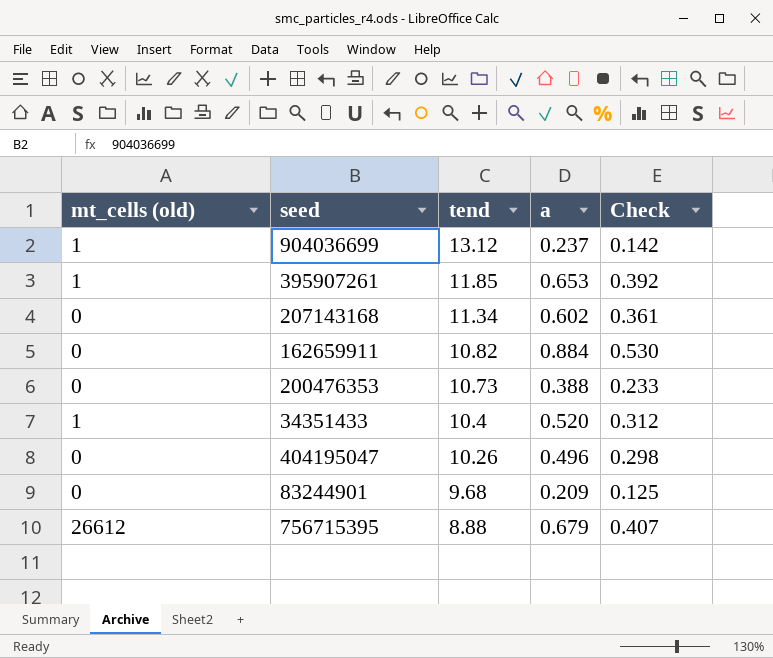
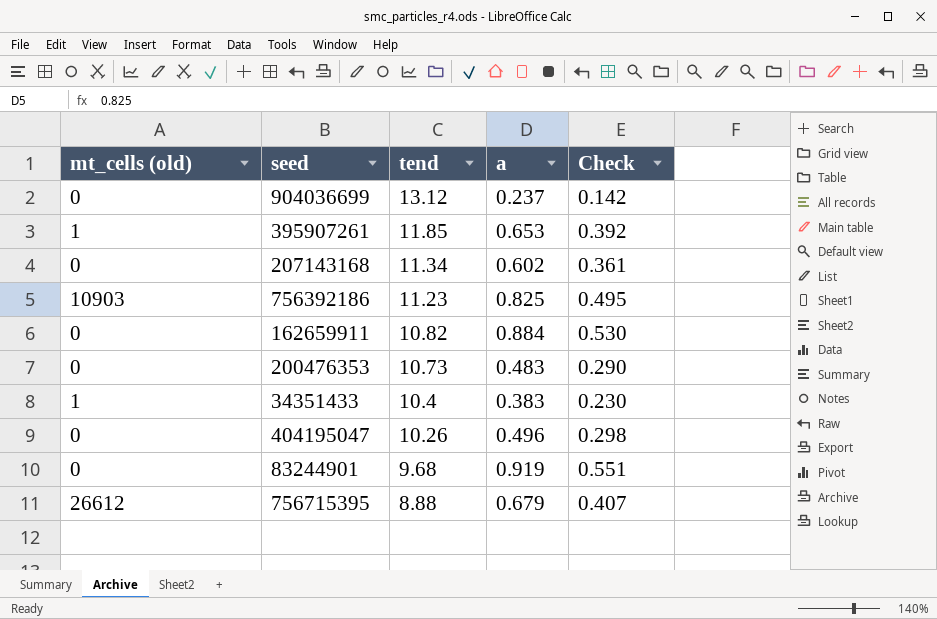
904036699 | mt_cells (old): 1 -> 0
row 756392186: none -> 10903 | 11.23 | 0.825 | 0.495
200476353 | a: 0.388 -> 0.483
200476353 | Check: 0.233 -> 0.290
34351433 | a: 0.520 -> 0.383
34351433 | Check: 0.312 -> 0.230
83244901 | a: 0.209 -> 0.919
83244901 | Check: 0.125 -> 0.551

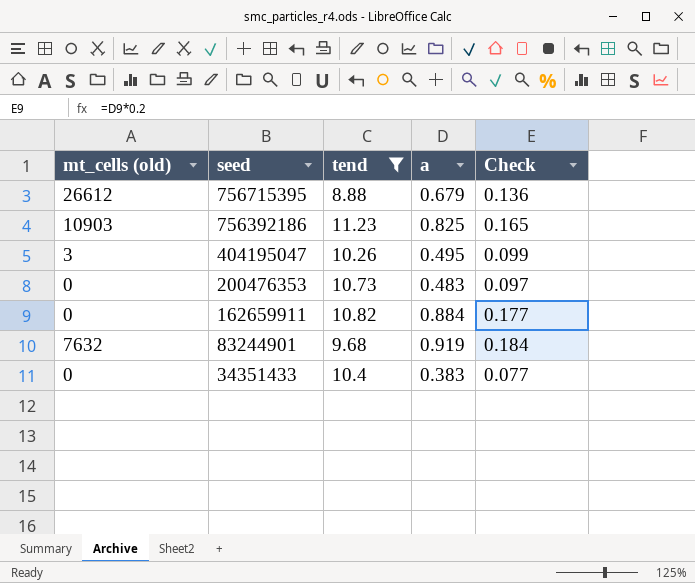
filter: none -> tend <= 11.23
row order: tend descending -> seed descending
column Check | formula: [a] * 0.6 -> [a] * 0.2
404195047 | mt_cells (old): 0 -> 3
404195047 | a: 0.496 -> 0.495
83244901 | mt_cells (old): 0 -> 7632
34351433 | mt_cells (old): 1 -> 0

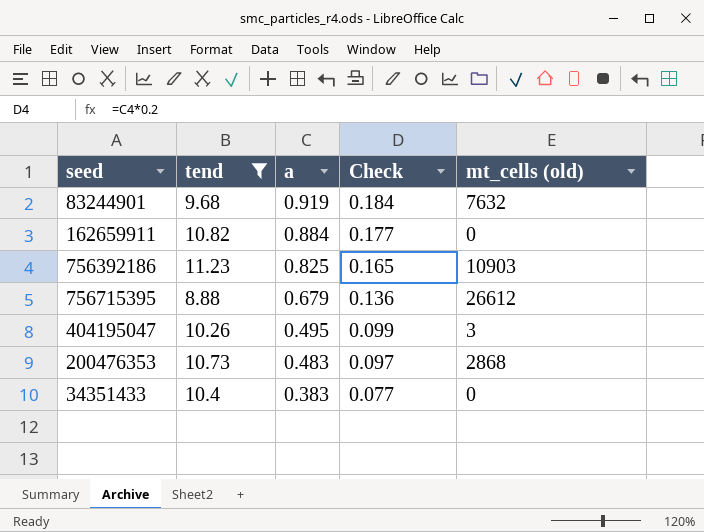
row order: seed descending -> a descending
column mt_cells (old) | position: 1 -> 5
200476353 | mt_cells (old): 0 -> 2868

